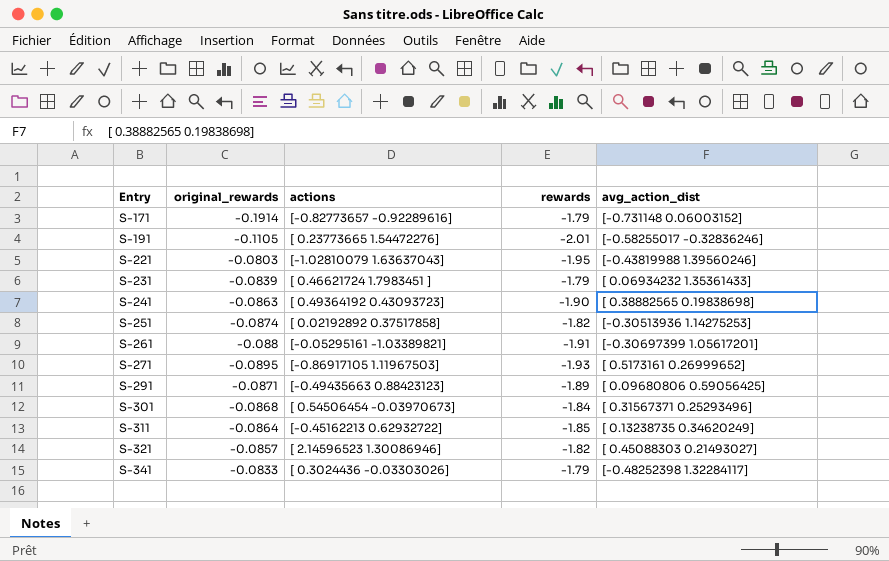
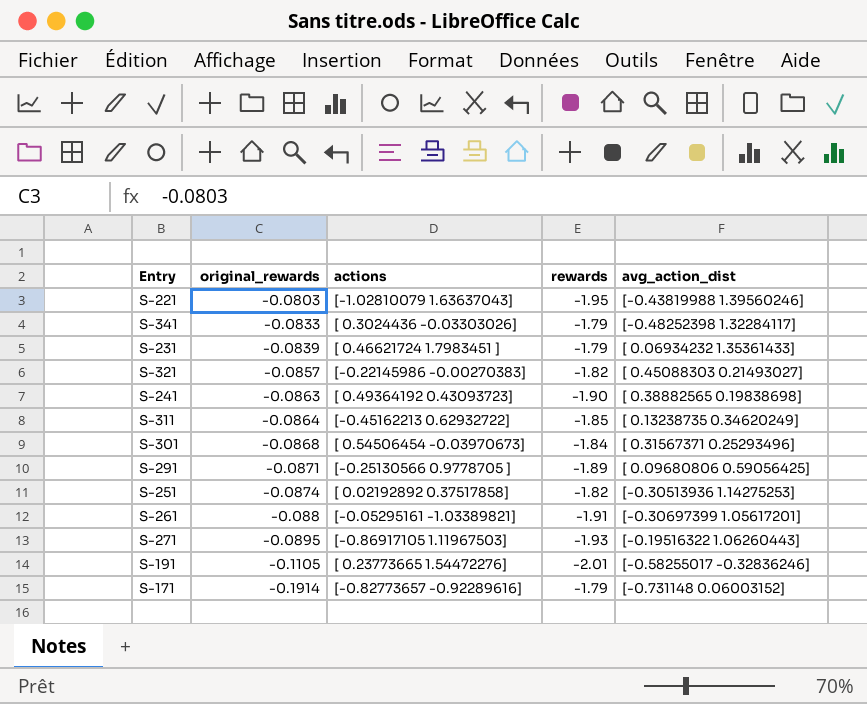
row order: Entry ascending -> original_rewards descending
S-321 | actions: [ 2.14596523 1.30086946] -> [-0.22145986 -0.00270383]
S-291 | actions: [-0.49435663 0.88423123] -> [-0.25130566 0.9778705 ]
S-271 | avg_action_dist: [ 0.5173161 0.26999652] -> [-0.19516322 1.06260443]

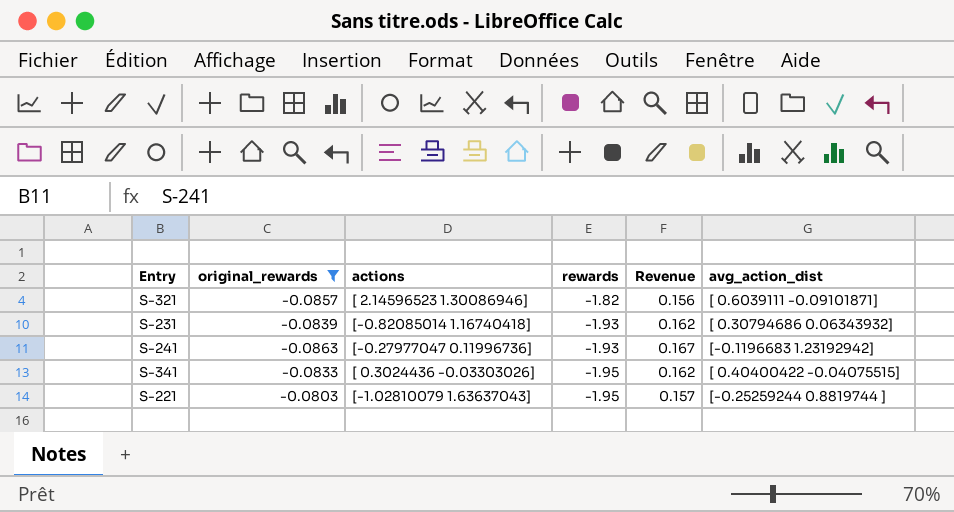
filter: none -> original_rewards >= -0.0863
row order: original_rewards descending -> rewards descending
column Revenue | formula: none -> [original_rewards] * [rewards]
S-321 | actions: [-0.22145986 -0.00270383] -> [ 2.14596523 1.30086946]
S-321 | avg_action_dist: [ 0.45088303 0.21493027] -> [ 0.6039111 -0.09101871]
S-231 | actions: [ 0.46621724 1.7983451 ] -> [-0.82085014 1.16740418]
S-231 | rewards: -1.79 -> -1.93
S-231 | avg_action_dist: [ 0.06934232 1.35361433] -> [ 0.30794686 0.06343932]
S-241 | actions: [ 0.49364192 0.43093723] -> [-0.27977047 0.11996736]
S-241 | rewards: -1.90 -> -1.93
S-241 | avg_action_dist: [ 0.38882565 0.19838698] -> [-0.1196683 1.23192942]
S-341 | rewards: -1.79 -> -1.95
S-341 | avg_action_dist: [-0.48252398 1.32284117] -> [ 0.40400422 -0.04075515]
S-221 | avg_action_dist: [-0.43819988 1.39560246] -> [-0.25259244 0.8819744 ]

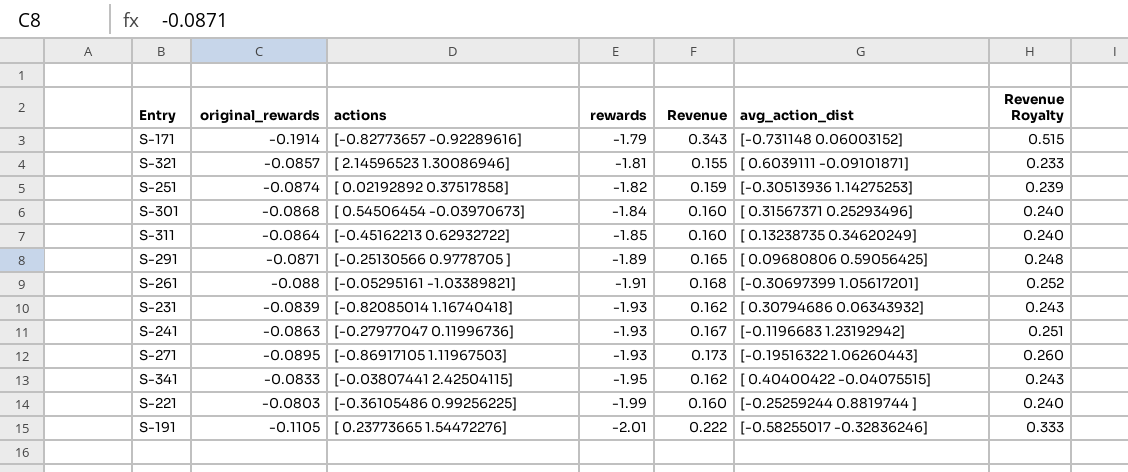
filter: original_rewards >= -0.0863 -> none
column Revenue Royalty | formula: none -> [Revenue] * 1.5
S-321 | rewards: -1.82 -> -1.81
S-321 | Revenue: 0.156 -> 0.155
S-341 | actions: [ 0.3024436 -0.03303026] -> [-0.03807441 2.42504115]
S-221 | actions: [-1.02810079 1.63637043] -> [-0.36105486 0.99256225]
S-221 | rewards: -1.95 -> -1.99
S-221 | Revenue: 0.157 -> 0.160

